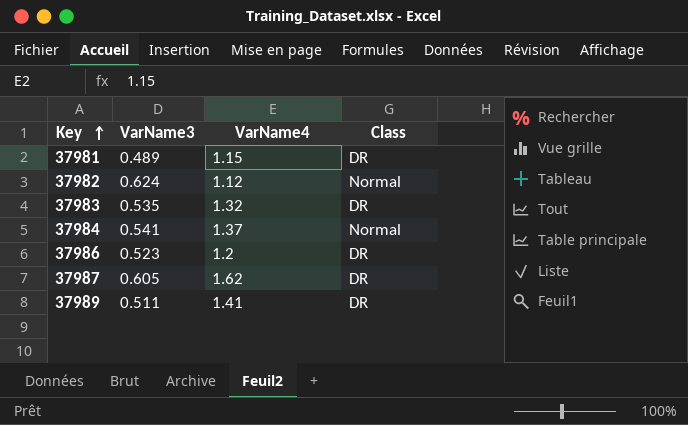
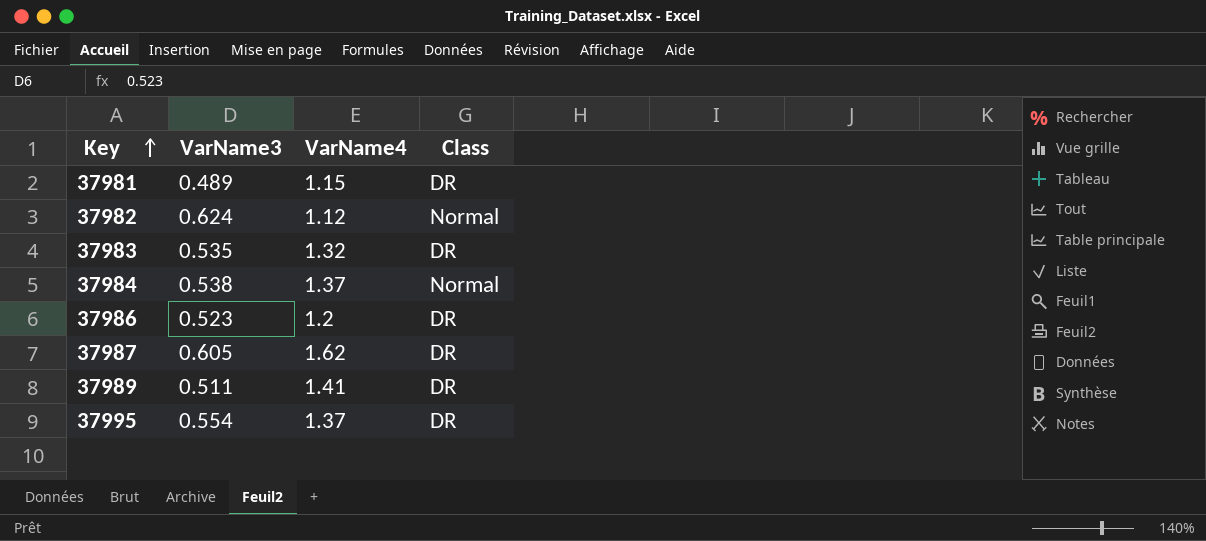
37984 | VarName3: 0.541 -> 0.538
row 37995: none -> 0.554 | 1.37 | DR

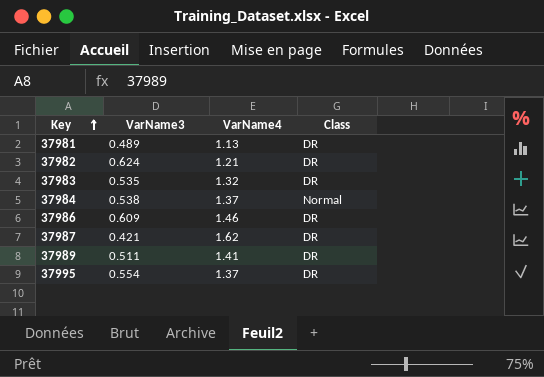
37981 | VarName4: 1.15 -> 1.13
37982 | VarName4: 1.12 -> 1.21
37982 | Class: Normal -> DR
37986 | VarName3: 0.523 -> 0.609
37986 | VarName4: 1.2 -> 1.46
37987 | VarName3: 0.605 -> 0.421

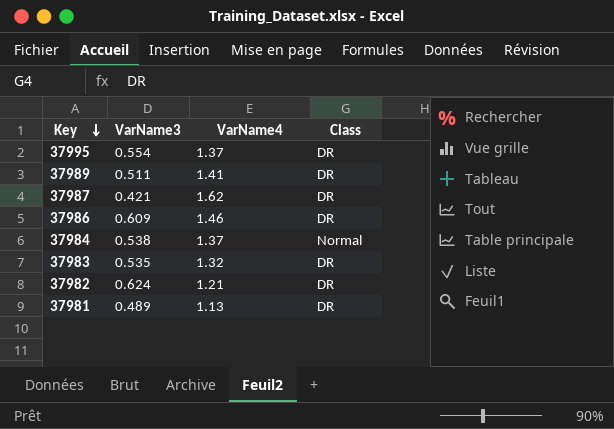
row order: Key ascending -> Key descending

